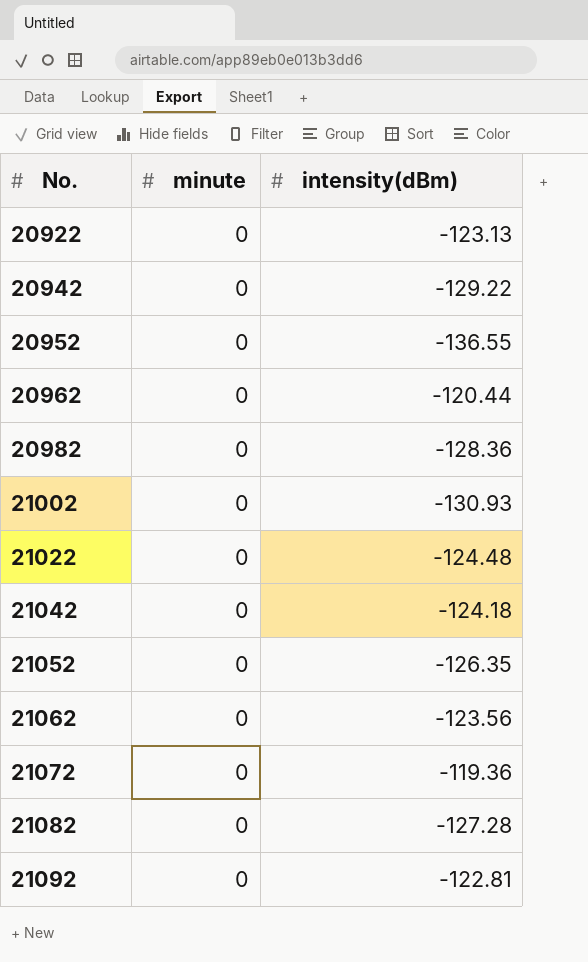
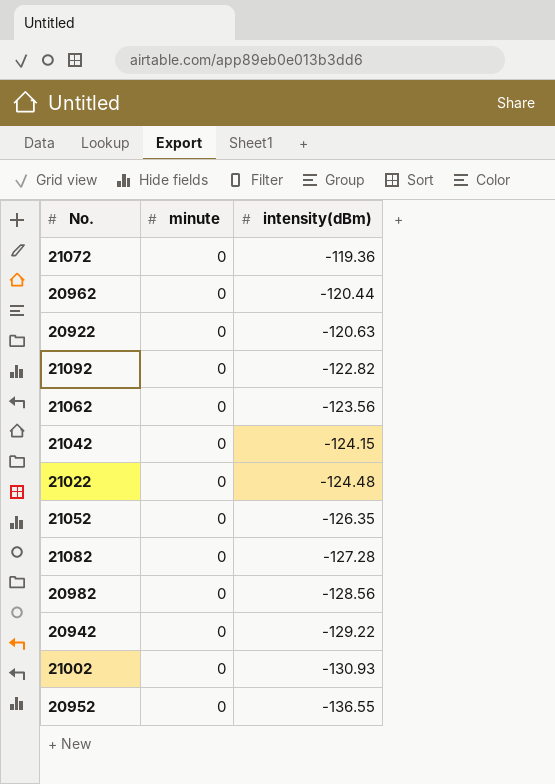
row order: No. ascending -> intensity(dBm) descending
20922 | intensity(dBm): -123.13 -> -120.63
21092 | intensity(dBm): -122.81 -> -122.82
21042 | intensity(dBm): -124.18 -> -124.15
20982 | intensity(dBm): -128.36 -> -128.56

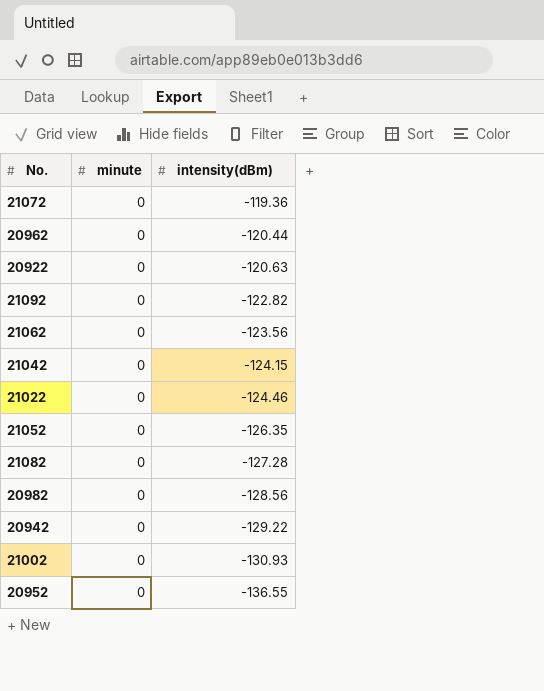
21022 | intensity(dBm): -124.48 -> -124.46

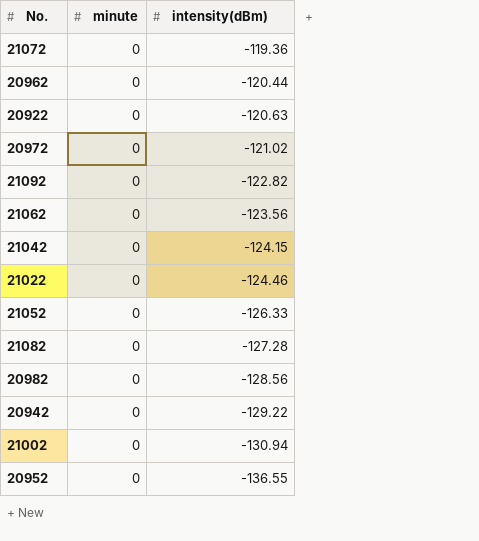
row 20972: none -> 0 | -121.02
21052 | intensity(dBm): -126.35 -> -126.33
21002 | intensity(dBm): -130.93 -> -130.94

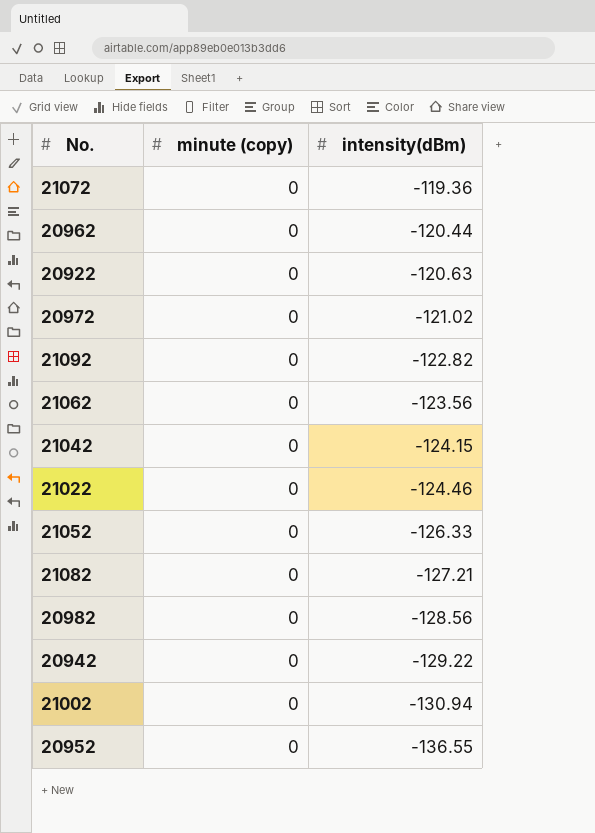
column name: minute -> minute (copy)
21082 | intensity(dBm): -127.28 -> -127.21

